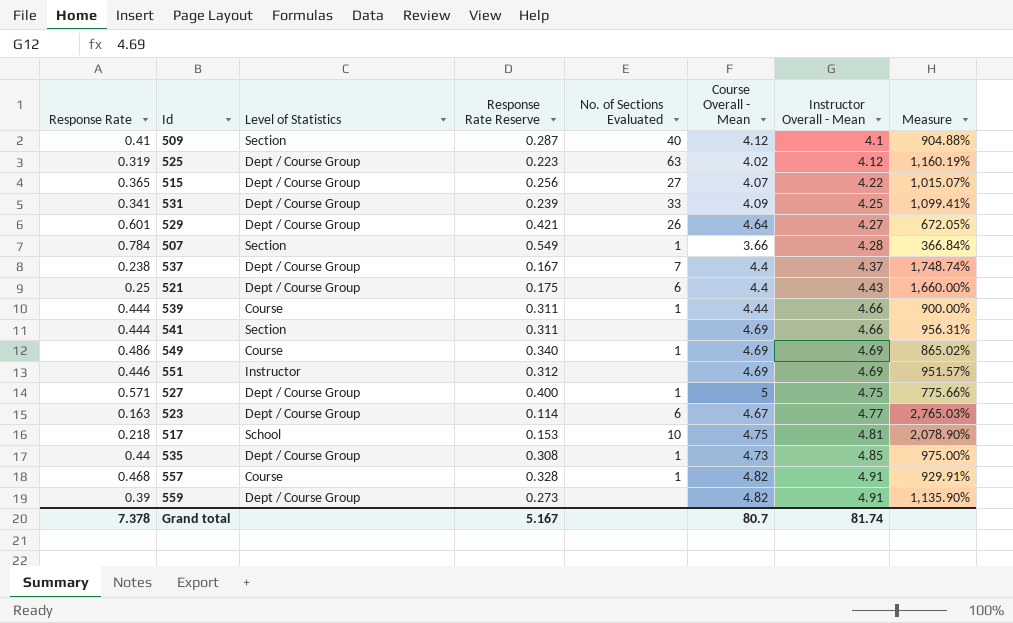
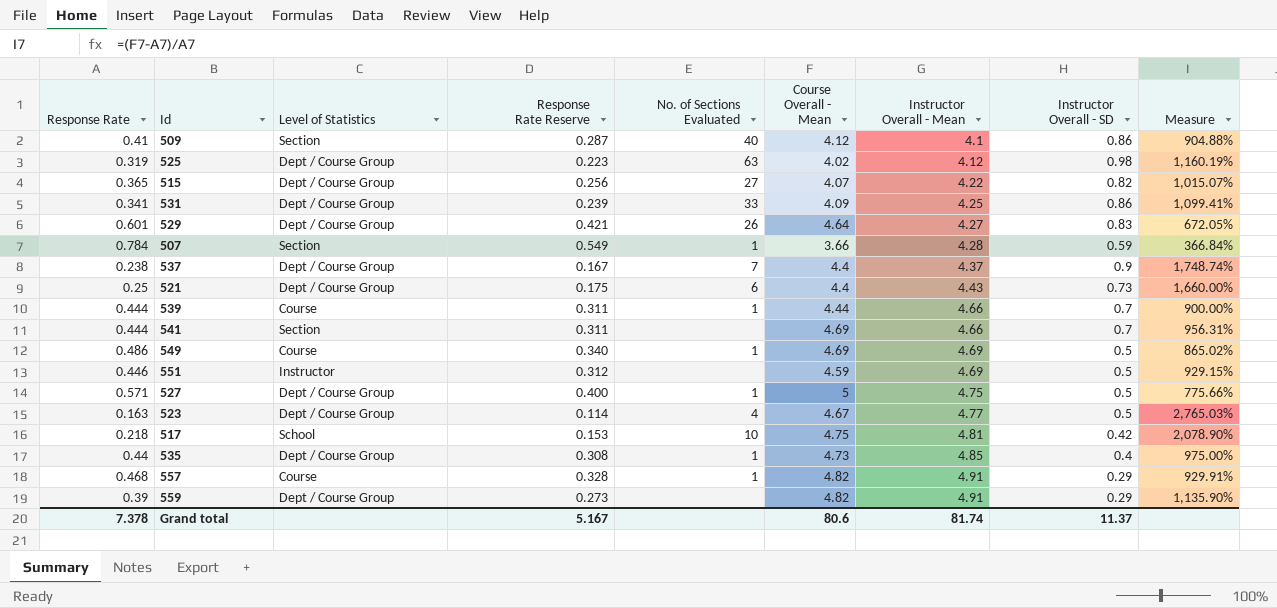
column Instructor Overall - SD | position: none -> 8
551 | Course Overall - Mean: 4.69 -> 4.59
551 | Measure: 951.57% -> 929.15%
523 | No. of Sections Evaluated: 6 -> 4
Grand total | Course Overall - Mean: 80.7 -> 80.6

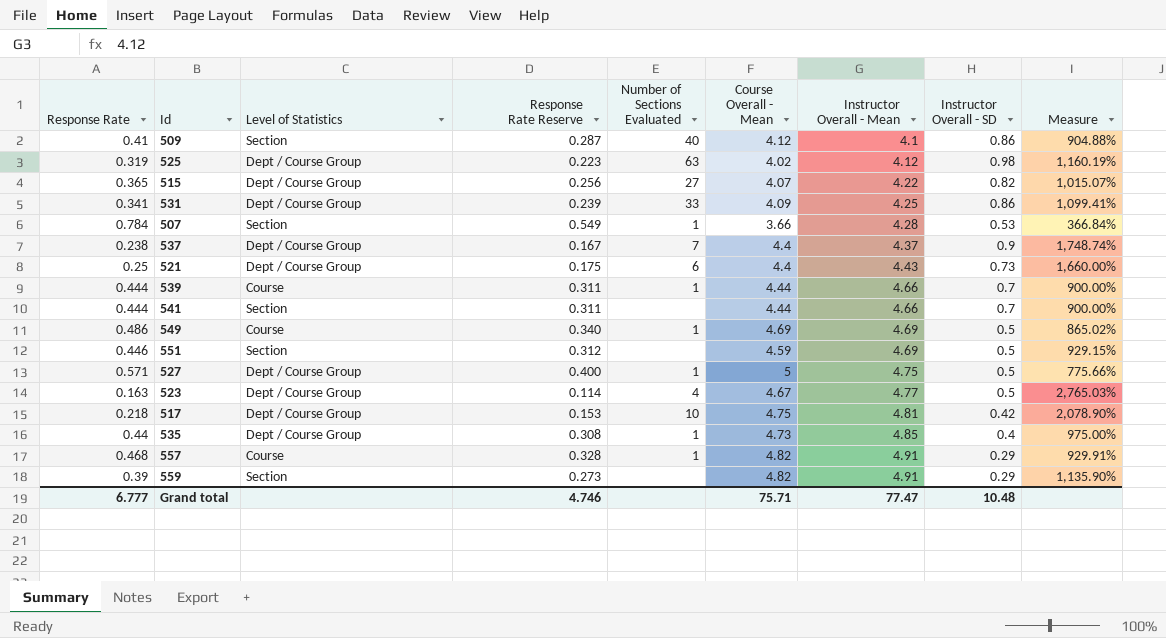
column name: No. of Sections Evaluated -> Number of Sections Evaluated
row 529: 0.601 | Dept / Course Group | 0.421 | 26 | 4.64 | 4.27 | 0.83 | 672.05% -> none
507 | Instructor Overall - SD: 0.59 -> 0.53
541 | Course Overall - Mean: 4.69 -> 4.44
541 | Measure: 956.31% -> 900.00%
551 | Level of Statistics: Instructor -> Section
517 | Level of Statistics: School -> Dept / Course Group
559 | Level of Statistics: Dept / Course Group -> Section
Grand total | Response Rate: 7.378 -> 6.777
Grand total | Response Rate Reserve: 5.167 -> 4.746
Grand total | Course Overall - Mean: 80.6 -> 75.71
Grand total | Instructor Overall - Mean: 81.74 -> 77.47
Grand total | Instructor Overall - SD: 11.37 -> 10.48

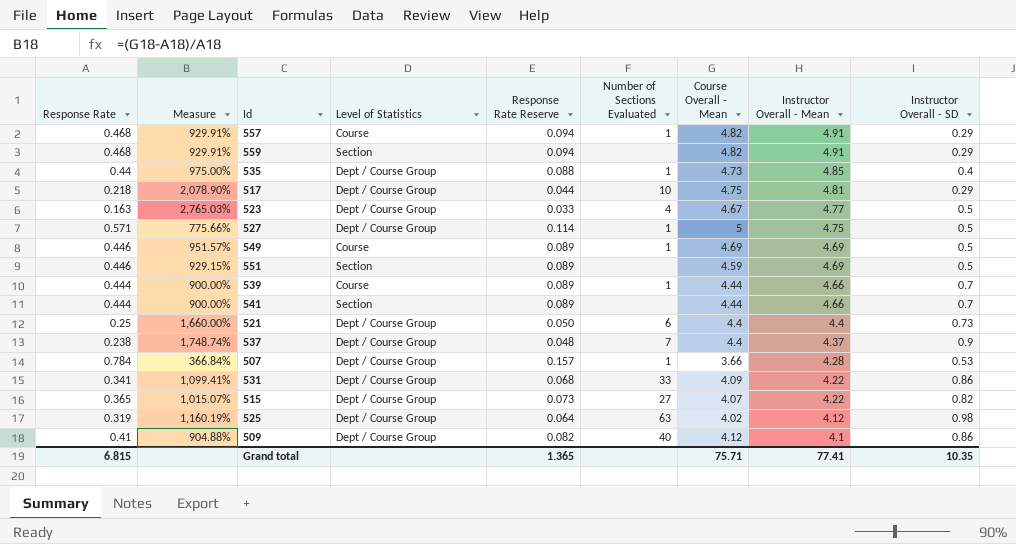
row order: Instructor Overall - Mean ascending -> Instructor Overall - Mean descending
column Measure | position: 9 -> 2
column Response Rate Reserve | formula: [Response Rate] * 0.7 -> [Response Rate] * 0.2
559 | Response Rate: 0.39 -> 0.468
559 | Measure: 1,135.90% -> 929.91%
517 | Instructor Overall - SD: 0.42 -> 0.29
549 | Response Rate: 0.486 -> 0.446
549 | Measure: 865.02% -> 951.57%
521 | Instructor Overall - Mean: 4.43 -> 4.4
507 | Level of Statistics: Section -> Dept / Course Group
531 | Instructor Overall - Mean: 4.25 -> 4.22
509 | Level of Statistics: Section -> Dept / Course Group
Grand total | Response Rate: 6.777 -> 6.815
Grand total | Response Rate Reserve: 4.746 -> 1.365
Grand total | Instructor Overall - Mean: 77.47 -> 77.41
Grand total | Instructor Overall - SD: 10.48 -> 10.35

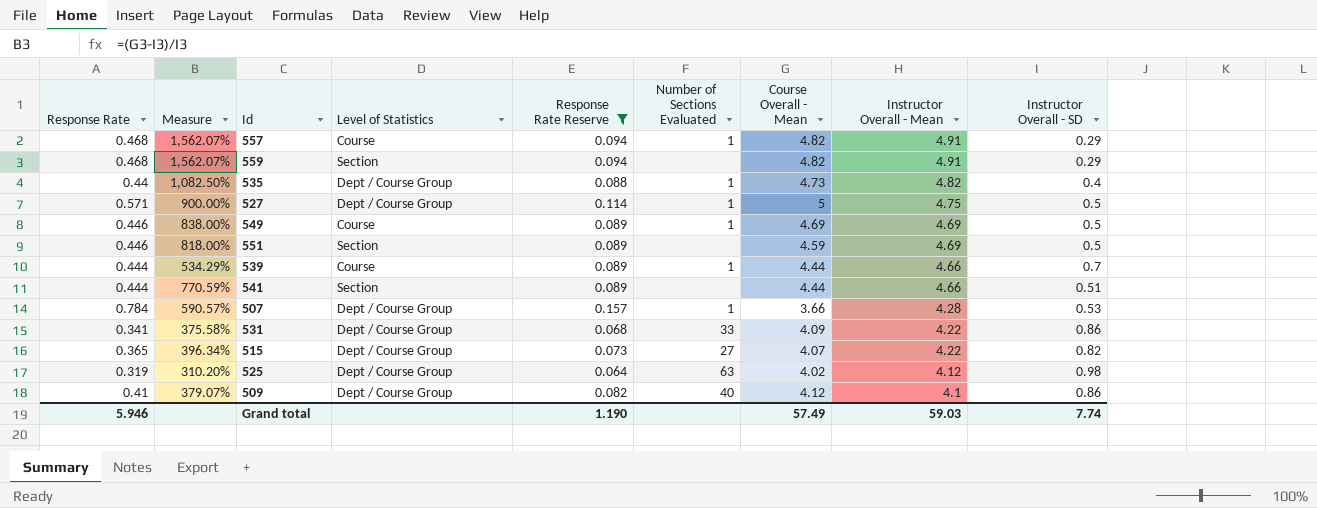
filter: none -> Response Rate Reserve >= 0.064
column Measure | formula: ([Course Overall - Mean] - [Response Rate]) / [Response Rate] -> ([Course Overall - Mean] - [Instructor Overall - SD]) / [Instructor Overall - SD]
535 | Instructor Overall - Mean: 4.85 -> 4.82
541 | Instructor Overall - SD: 0.7 -> 0.51
Grand total | Response Rate: 6.815 -> 5.946
Grand total | Response Rate Reserve: 1.365 -> 1.190
Grand total | Course Overall - Mean: 75.71 -> 57.49
Grand total | Instructor Overall - Mean: 77.41 -> 59.03
Grand total | Instructor Overall - SD: 10.35 -> 7.74

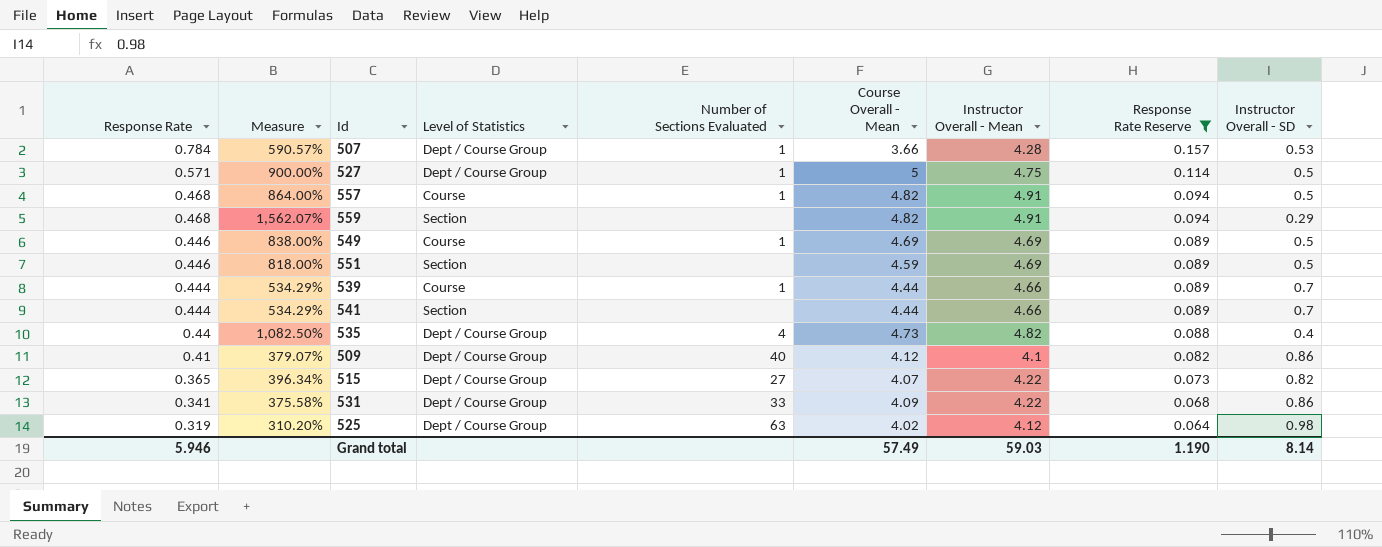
row order: Instructor Overall - Mean descending -> Response Rate descending
column Response Rate Reserve | position: 5 -> 8
557 | Measure: 1,562.07% -> 864.00%
557 | Instructor Overall - SD: 0.29 -> 0.5
541 | Measure: 770.59% -> 534.29%
541 | Instructor Overall - SD: 0.51 -> 0.7
535 | Number of Sections Evaluated: 1 -> 4
Grand total | Instructor Overall - SD: 7.74 -> 8.14

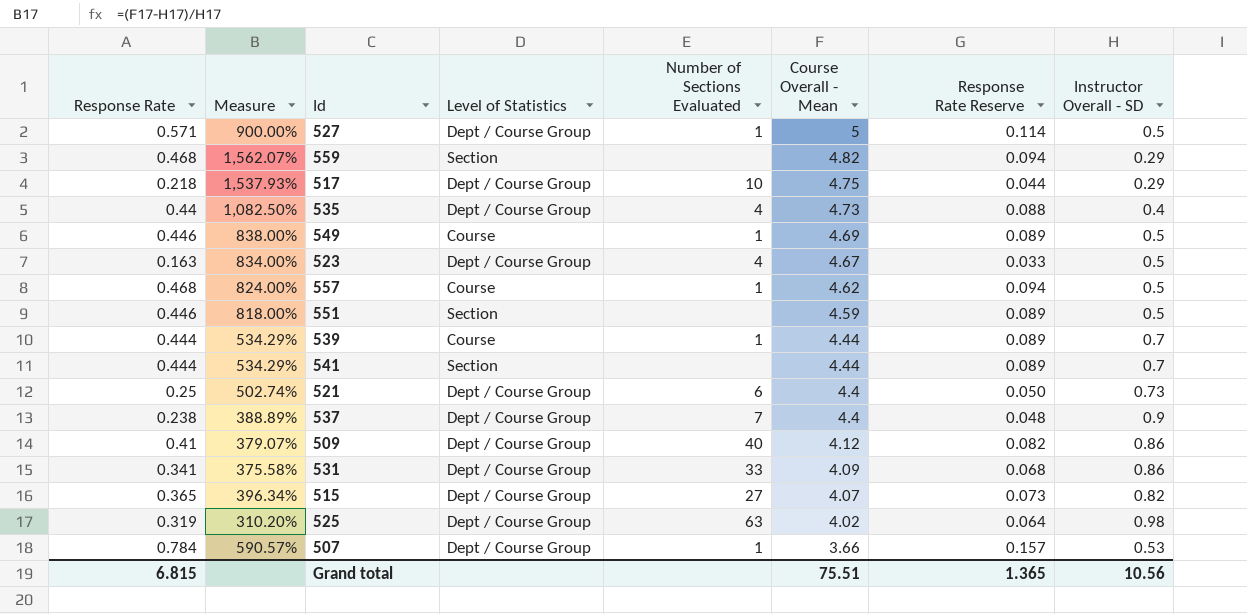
filter: Response Rate Reserve >= 0.064 -> none
row order: Response Rate descending -> Course Overall - Mean descending
column Instructor Overall - Mean | position: 7 -> none
557 | Measure: 864.00% -> 824.00%
557 | Course Overall - Mean: 4.82 -> 4.62
Grand total | Response Rate: 5.946 -> 6.815
Grand total | Course Overall - Mean: 57.49 -> 75.51
Grand total | Response Rate Reserve: 1.190 -> 1.365
Grand total | Instructor Overall - SD: 8.14 -> 10.56

